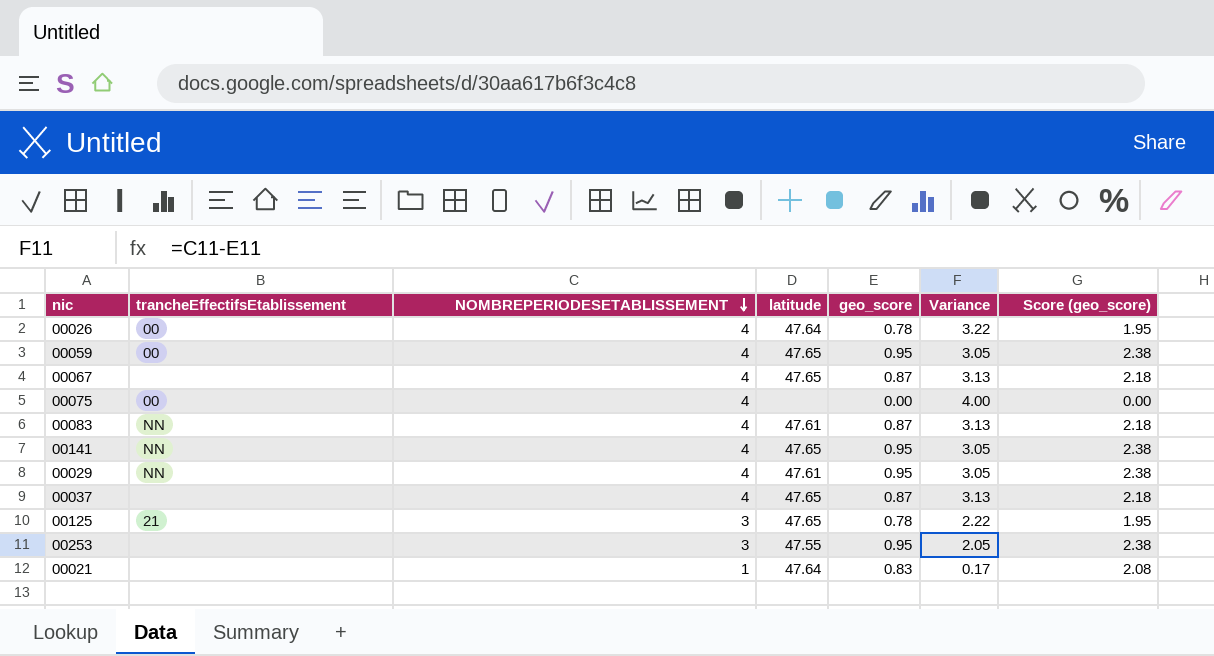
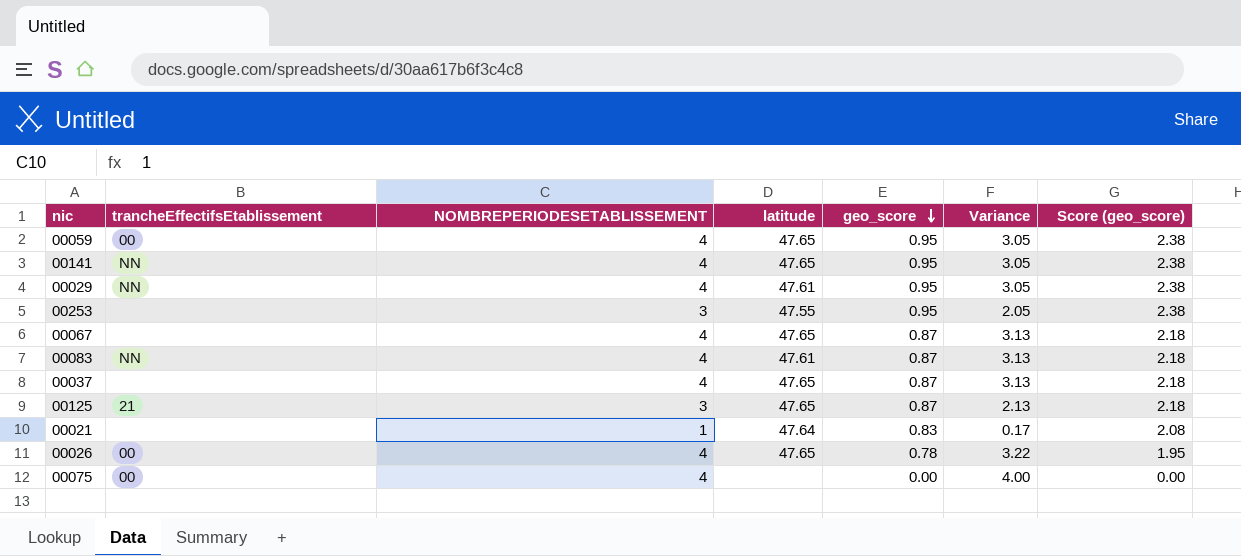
row order: NOMBREPERIODESETABLISSEMENT descending -> geo_score descending
00125 | geo_score: 0.78 -> 0.87
00125 | Variance: 2.22 -> 2.13
00125 | Score (geo_score): 1.95 -> 2.18
00026 | latitude: 47.64 -> 47.65

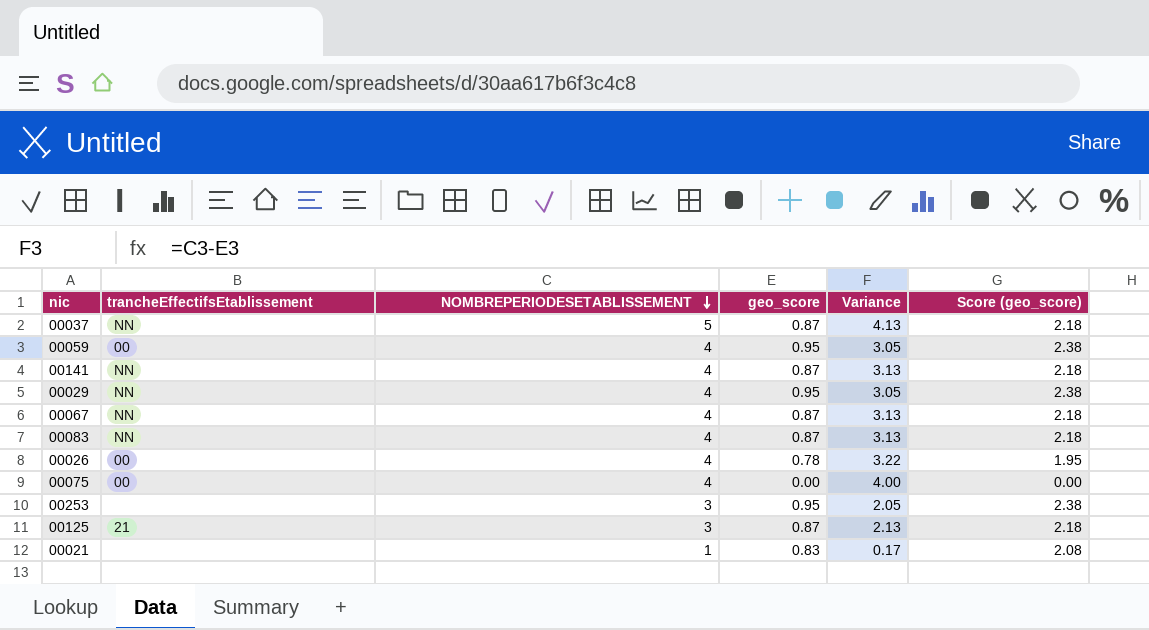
row order: geo_score descending -> NOMBREPERIODESETABLISSEMENT descending
column latitude | position: 4 -> none
00037 | trancheEffectifsEtablissement: none -> NN
00037 | NOMBREPERIODESETABLISSEMENT: 4 -> 5
00037 | Variance: 3.13 -> 4.13
00141 | geo_score: 0.95 -> 0.87
00141 | Variance: 3.05 -> 3.13
00141 | Score (geo_score): 2.38 -> 2.18
00067 | trancheEffectifsEtablissement: none -> NN

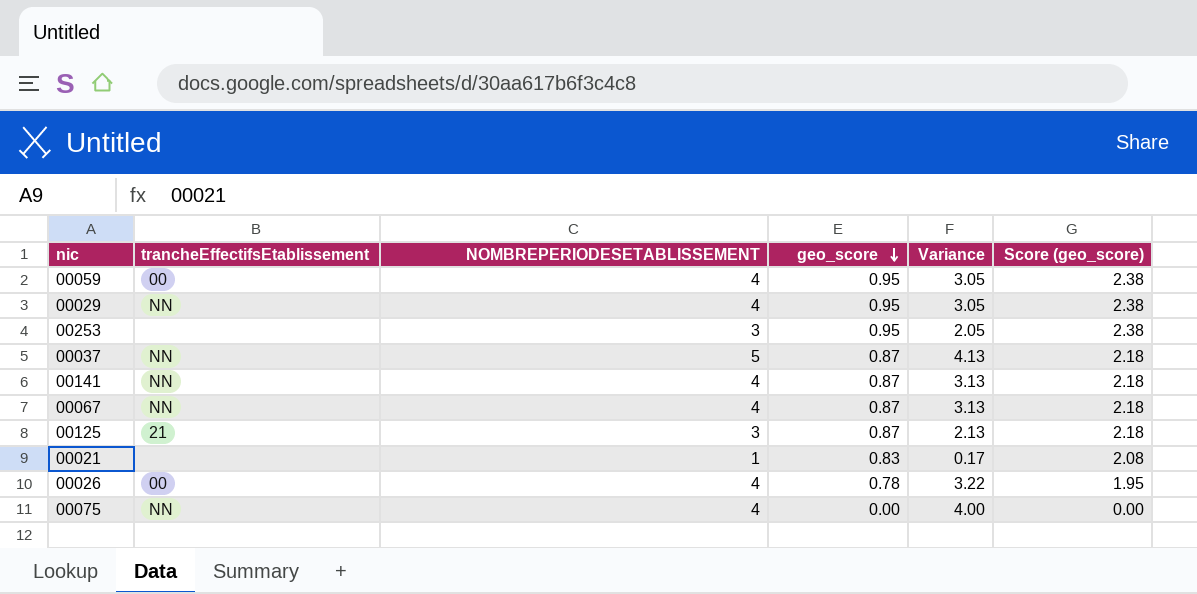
row order: NOMBREPERIODESETABLISSEMENT descending -> geo_score descending
row 00083: NN | 4 | 0.87 | 3.13 | 2.18 -> none
00075 | trancheEffectifsEtablissement: 00 -> NN

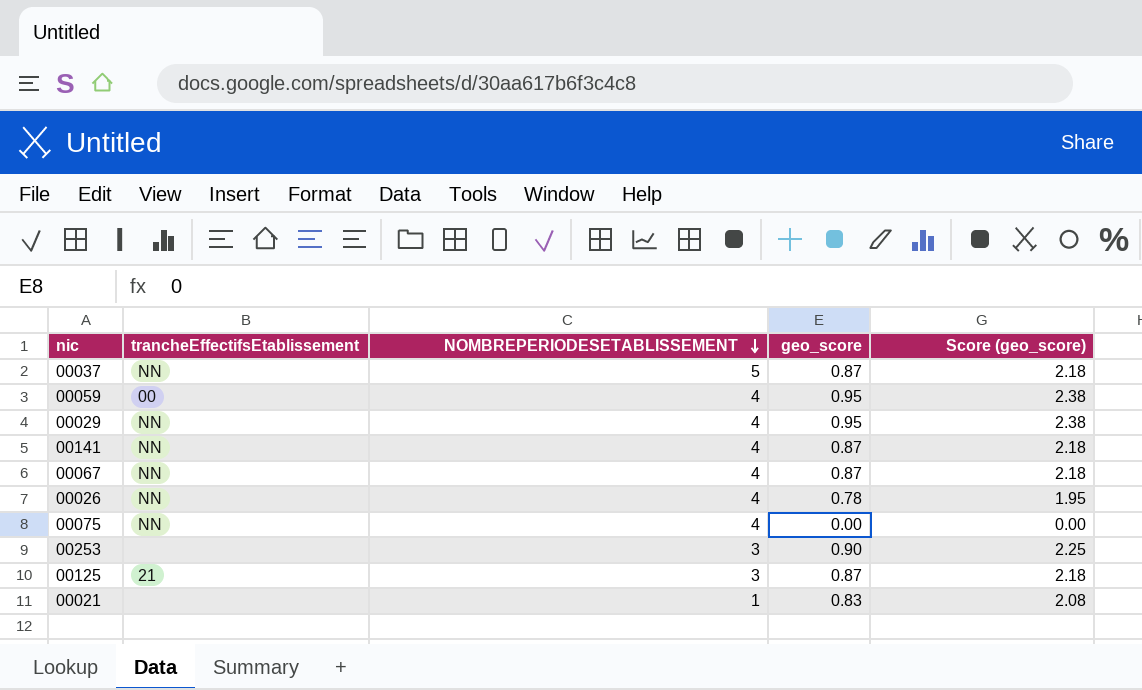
row order: geo_score descending -> NOMBREPERIODESETABLISSEMENT descending
column Variance | formula: [NOMBREPERIODESETABLISSEMENT] - [geo_score] -> none
00026 | trancheEffectifsEtablissement: 00 -> NN
00253 | geo_score: 0.95 -> 0.90
00253 | Score (geo_score): 2.38 -> 2.25

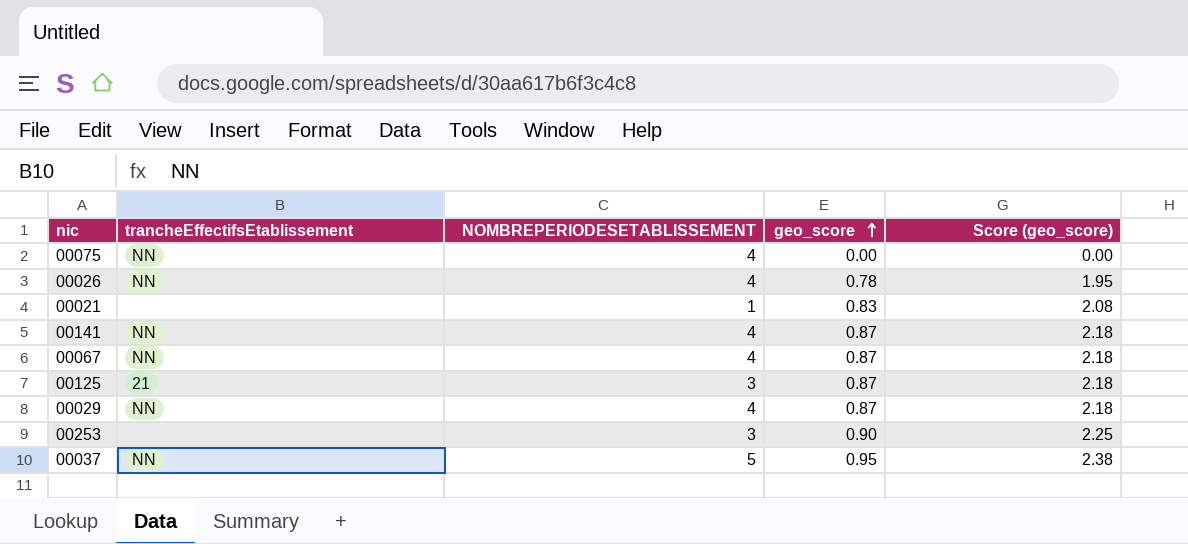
row order: NOMBREPERIODESETABLISSEMENT descending -> geo_score ascending
row 00059: 00 | 4 | 0.95 | 2.38 -> none
00029 | geo_score: 0.95 -> 0.87
00029 | Score (geo_score): 2.38 -> 2.18
00037 | geo_score: 0.87 -> 0.95
00037 | Score (geo_score): 2.18 -> 2.38

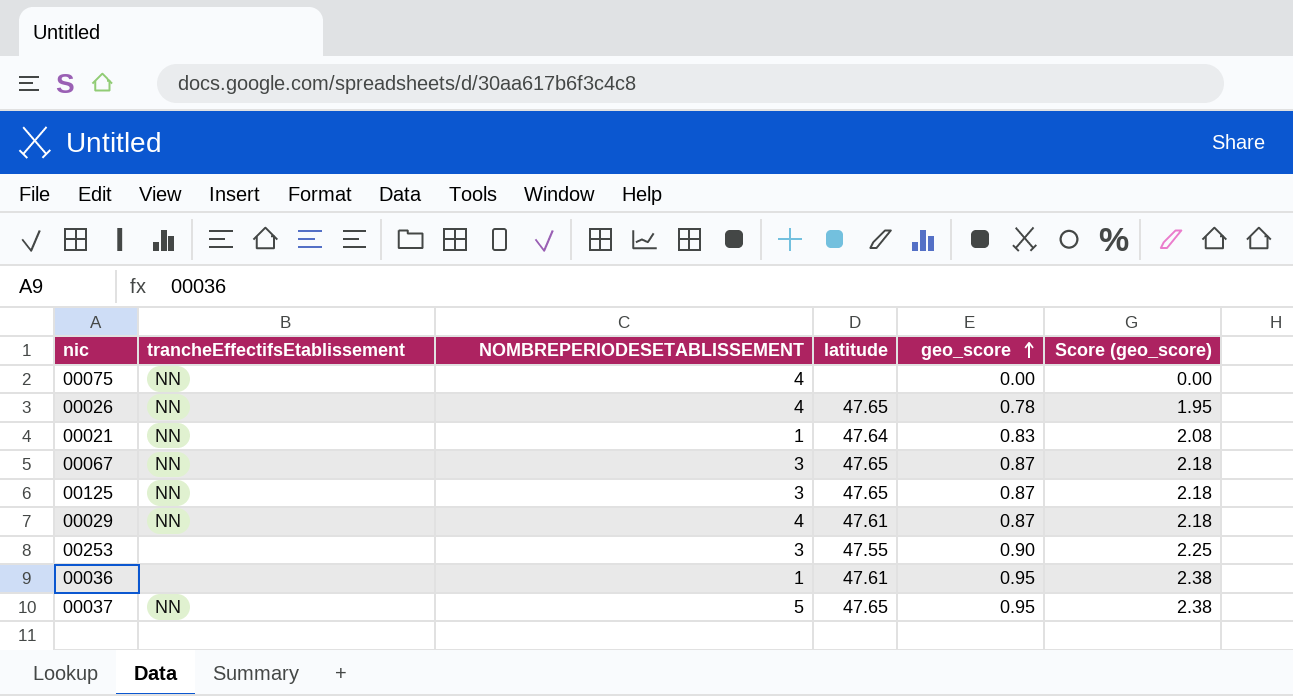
column latitude | position: none -> 4
row 00141: NN | 4 | 0.87 | 2.18 -> none
00021 | trancheEffectifsEtablissement: none -> NN
00067 | NOMBREPERIODESETABLISSEMENT: 4 -> 3
00125 | trancheEffectifsEtablissement: 21 -> NN
row 00036: none -> none | 1 | 47.61 | 0.95 | 2.38

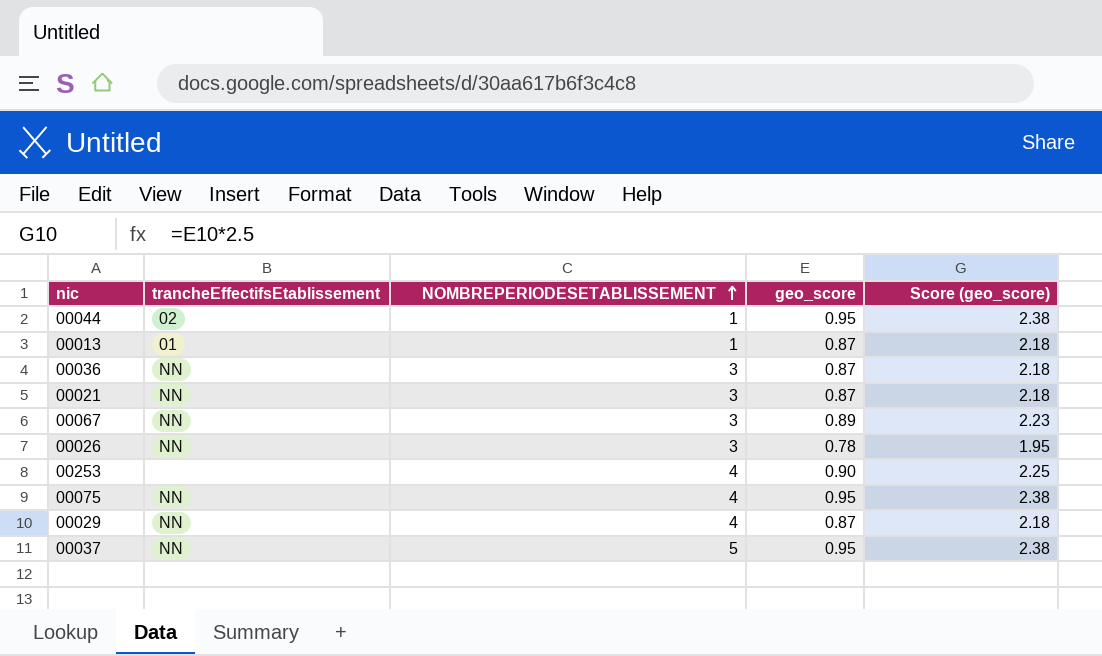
row order: geo_score ascending -> NOMBREPERIODESETABLISSEMENT ascending
column latitude | position: 4 -> none
row 00125: NN | 3 | 47.65 | 0.87 | 2.18 -> none
row 00044: none -> 02 | 1 | 0.95 | 2.38
row 00013: none -> 01 | 1 | 0.87 | 2.18
00036 | trancheEffectifsEtablissement: none -> NN
00036 | NOMBREPERIODESETABLISSEMENT: 1 -> 3
00036 | geo_score: 0.95 -> 0.87
00036 | Score (geo_score): 2.38 -> 2.18
00021 | NOMBREPERIODESETABLISSEMENT: 1 -> 3
00021 | geo_score: 0.83 -> 0.87
00021 | Score (geo_score): 2.08 -> 2.18
00067 | geo_score: 0.87 -> 0.89
00067 | Score (geo_score): 2.18 -> 2.23
00026 | NOMBREPERIODESETABLISSEMENT: 4 -> 3
00253 | NOMBREPERIODESETABLISSEMENT: 3 -> 4
00075 | geo_score: 0.00 -> 0.95
00075 | Score (geo_score): 0.00 -> 2.38

